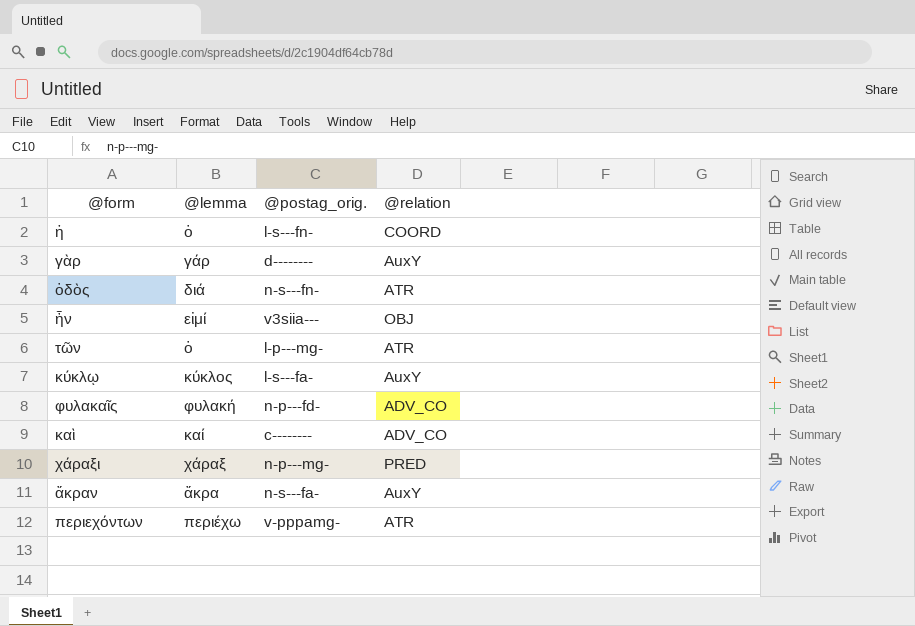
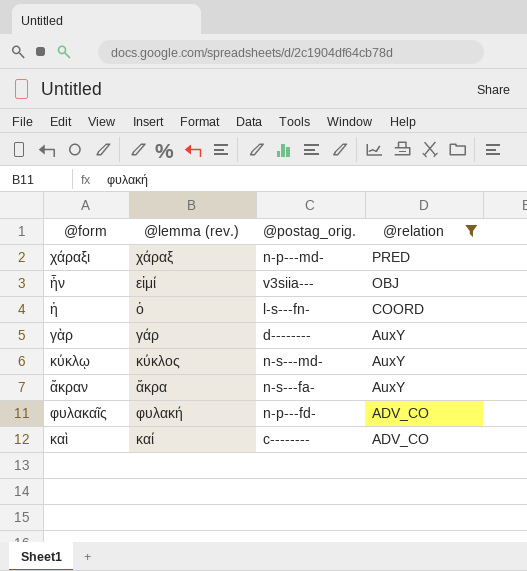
filter: none -> @relation != ATR
row order: none -> @relation descending
column name: @lemma -> @lemma (rev.)
χάραξι | @postag_orig.: n-p---mg- -> n-p---md-
κύκλῳ | @postag_orig.: l-s---fa- -> n-s---md-

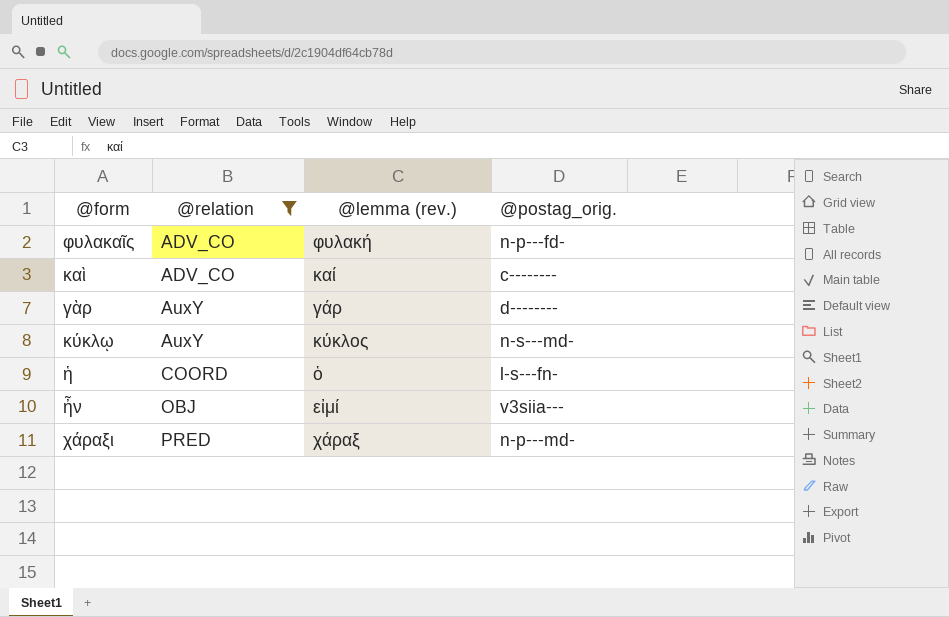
row order: @relation descending -> @relation ascending
column @relation | position: 4 -> 2
row ἄκραν: ἄκρα | n-s---fa- | AuxY -> none

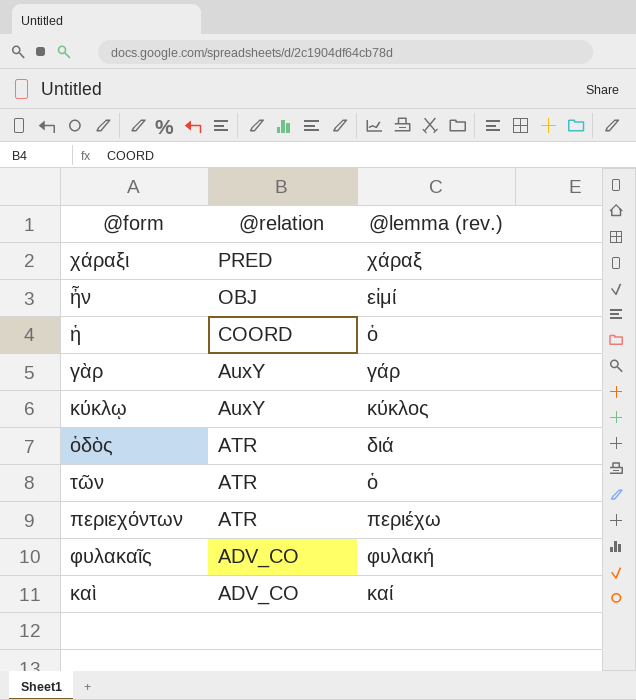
filter: @relation != ATR -> none
row order: @relation ascending -> @relation descending
column @postag_orig. | position: 4 -> none

